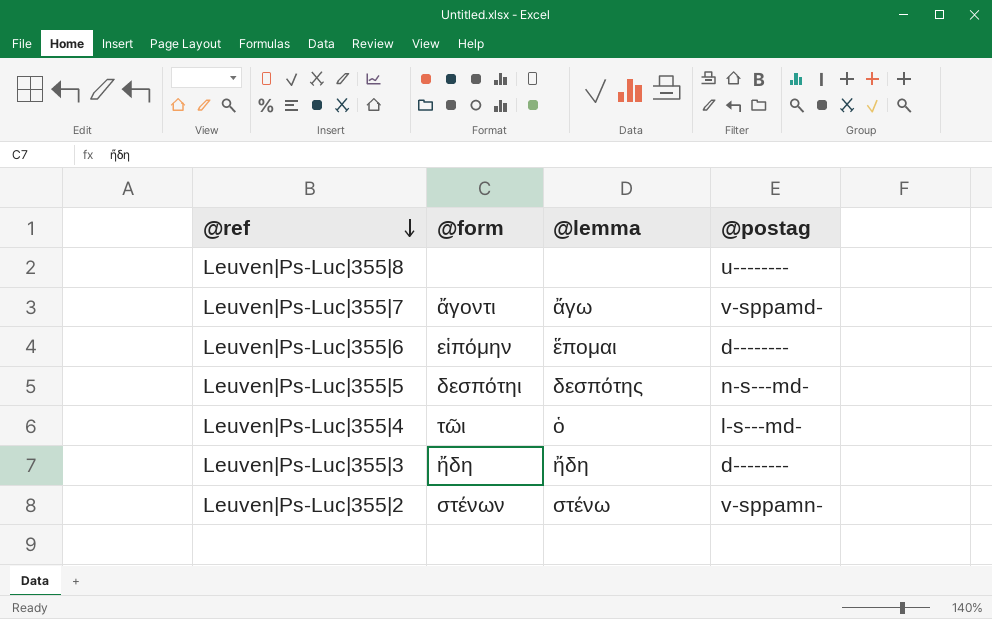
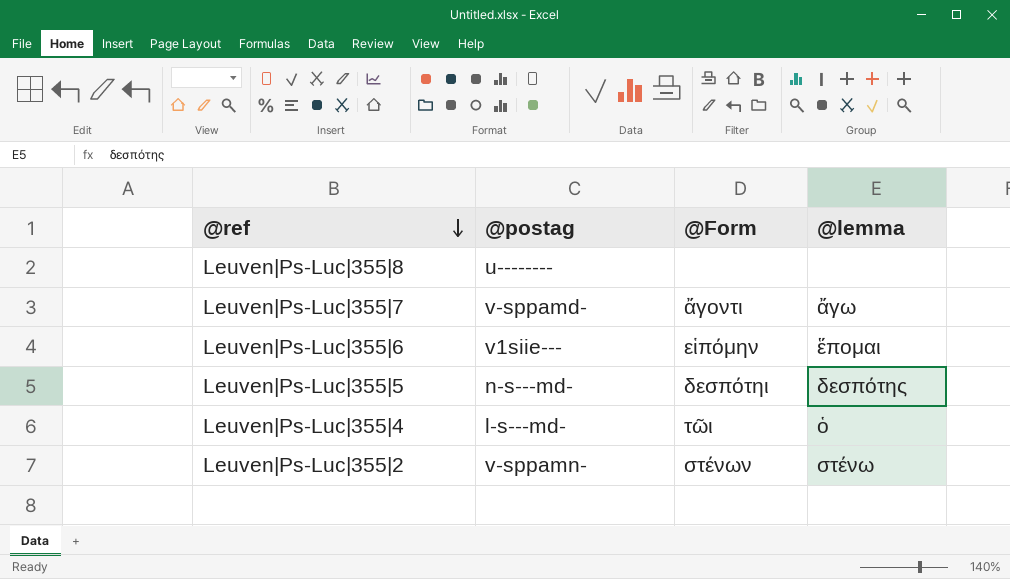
column @postag | position: 4 -> 2
column name: @form -> @Form
row Leuven|Ps-Luc|355|3: ἤδη | ἤδη | d-------- -> none
Leuven|Ps-Luc|355|6 | @postag: d-------- -> v1siie---

